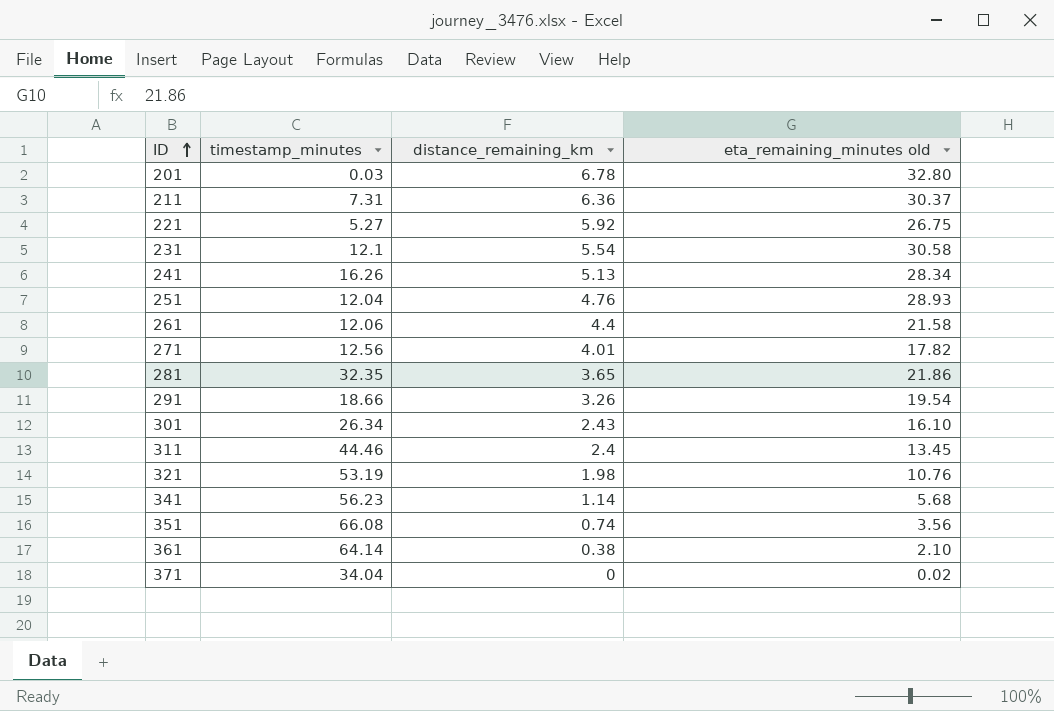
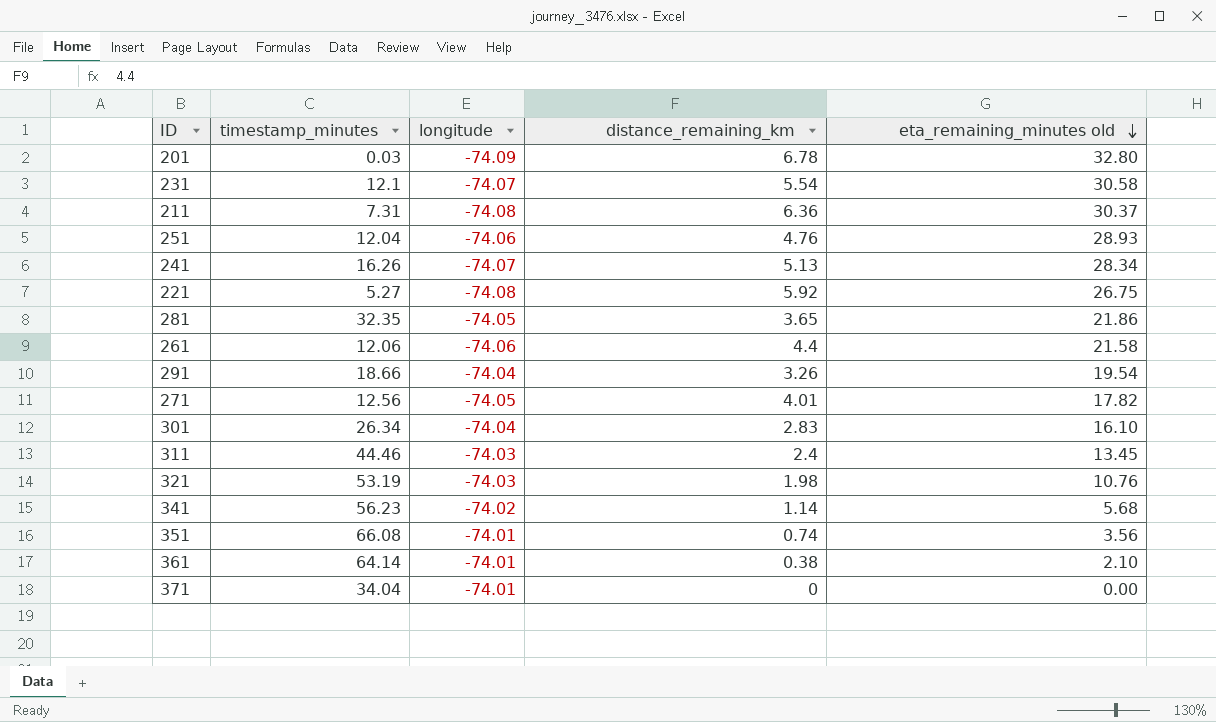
row order: ID ascending -> eta_remaining_minutes old descending
column longitude | position: none -> 3
301 | distance_remaining_km: 2.43 -> 2.83
371 | eta_remaining_minutes old: 0.02 -> 0.00

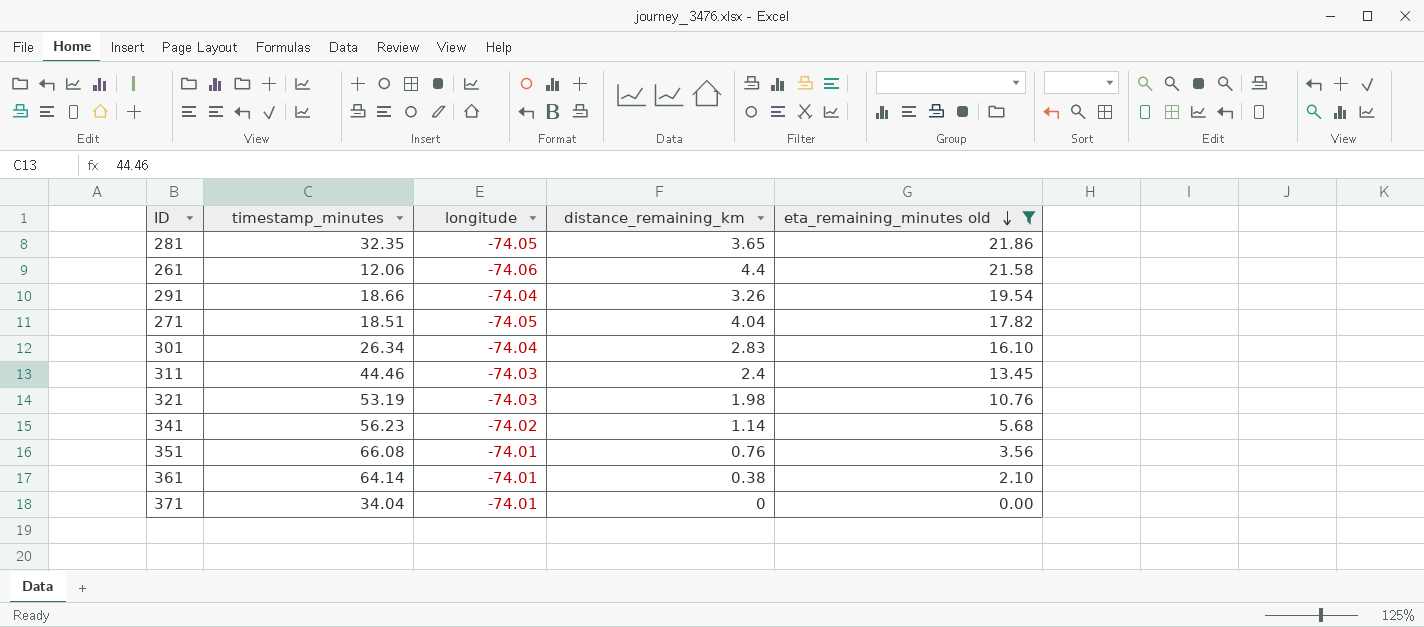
filter: none -> eta_remaining_minutes old <= 21.86
271 | timestamp_minutes: 12.56 -> 18.51
271 | distance_remaining_km: 4.01 -> 4.04
351 | distance_remaining_km: 0.74 -> 0.76

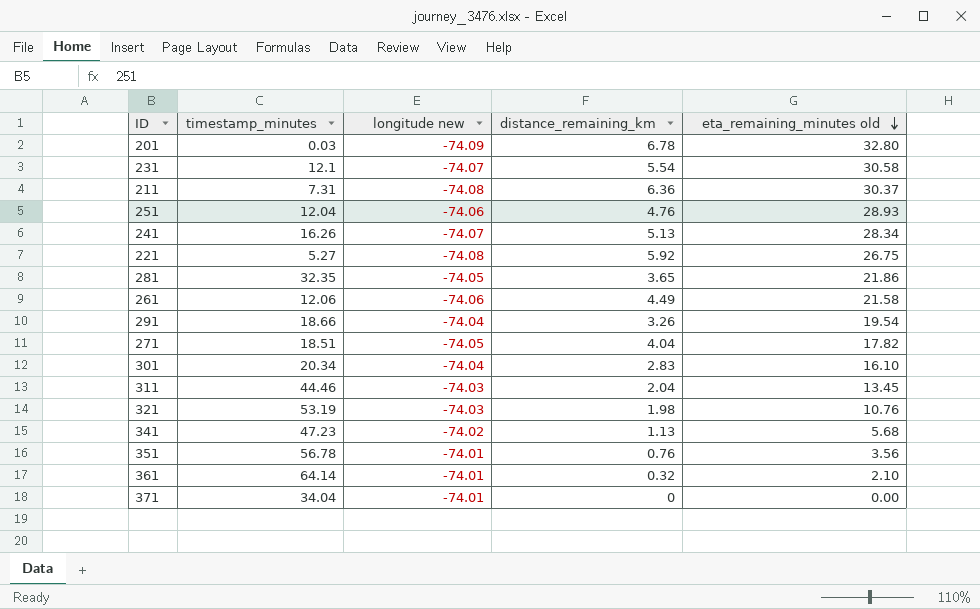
filter: eta_remaining_minutes old <= 21.86 -> none
column name: longitude -> longitude new
261 | distance_remaining_km: 4.4 -> 4.49
301 | timestamp_minutes: 26.34 -> 20.34
311 | distance_remaining_km: 2.4 -> 2.04
341 | timestamp_minutes: 56.23 -> 47.23
341 | distance_remaining_km: 1.14 -> 1.13
351 | timestamp_minutes: 66.08 -> 56.78
361 | distance_remaining_km: 0.38 -> 0.32

